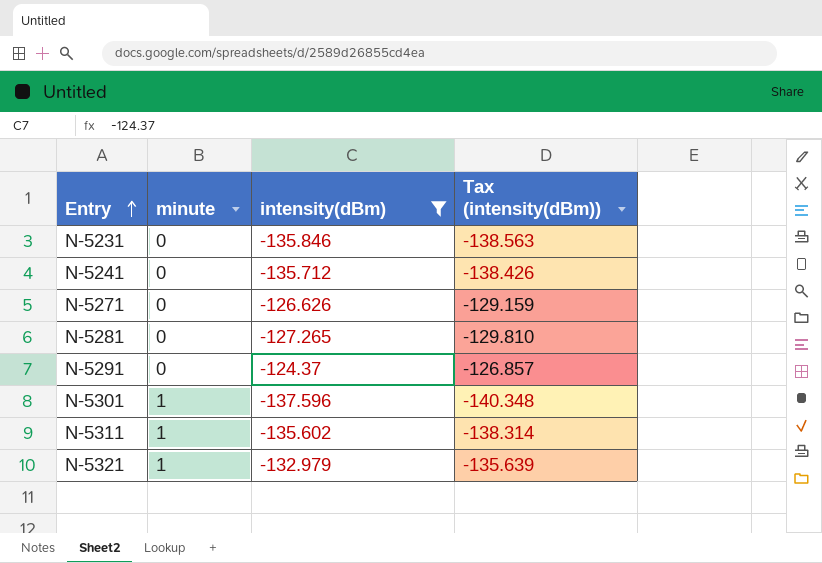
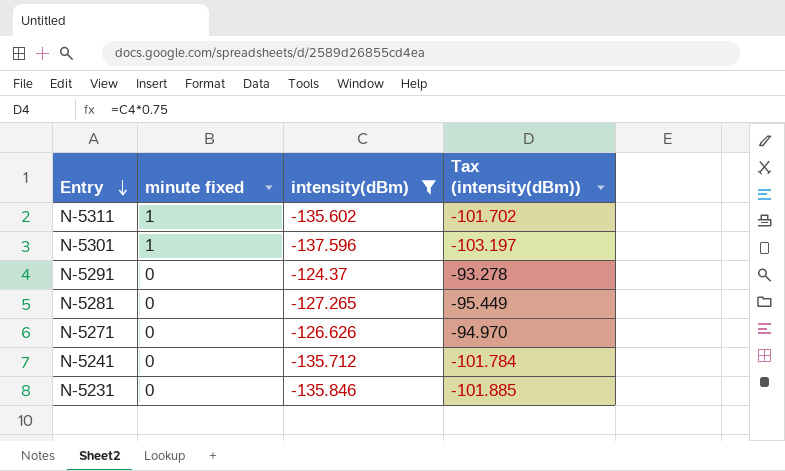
row order: Entry ascending -> Entry descending
column name: minute -> minute fixed
column Tax (intensity(dBm)) | formula: [intensity(dBm)] * 1.02 -> [intensity(dBm)] * 0.75
row N-5321: 1 | -132.979 | -135.639 -> none

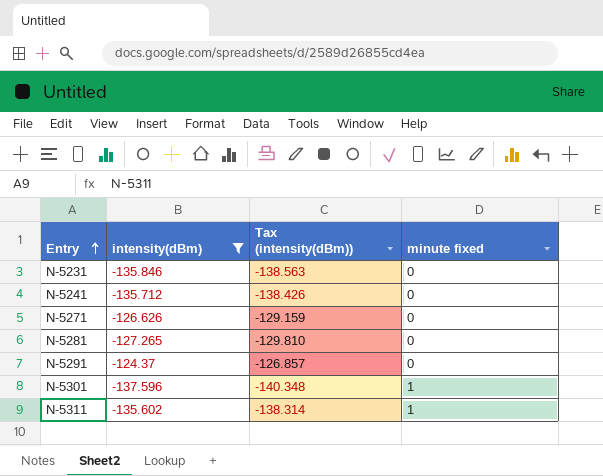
row order: Entry descending -> Entry ascending
column Tax (intensity(dBm)) | formula: [intensity(dBm)] * 0.75 -> [intensity(dBm)] * 1.02
column minute fixed | position: 2 -> 4

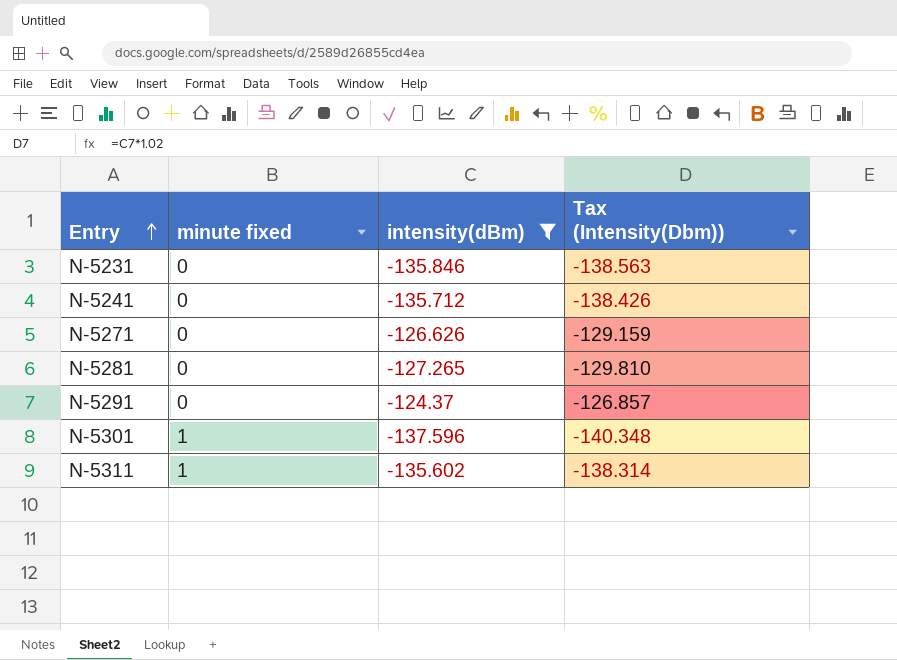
column minute fixed | position: 4 -> 2
column name: Tax (intensity(dBm)) -> Tax (Intensity(Dbm))

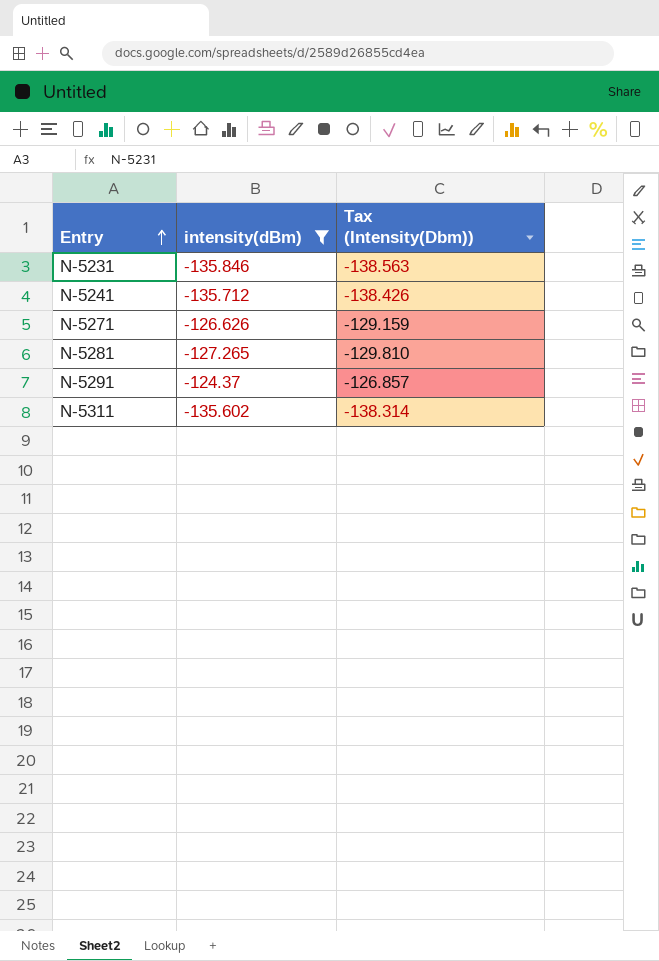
column minute fixed | position: 2 -> none
row N-5301: 1 | -137.596 | -140.348 -> none

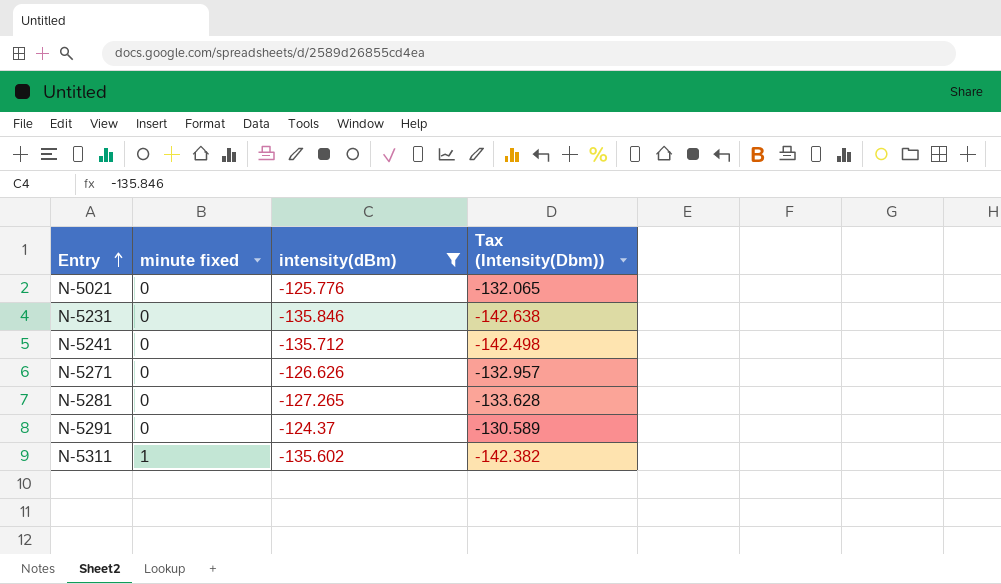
column minute fixed | position: none -> 2
column Tax (Intensity(Dbm)) | formula: [intensity(dBm)] * 1.02 -> [intensity(dBm)] * 1.05
row N-5021: none -> 0 | -125.776 | -132.065

